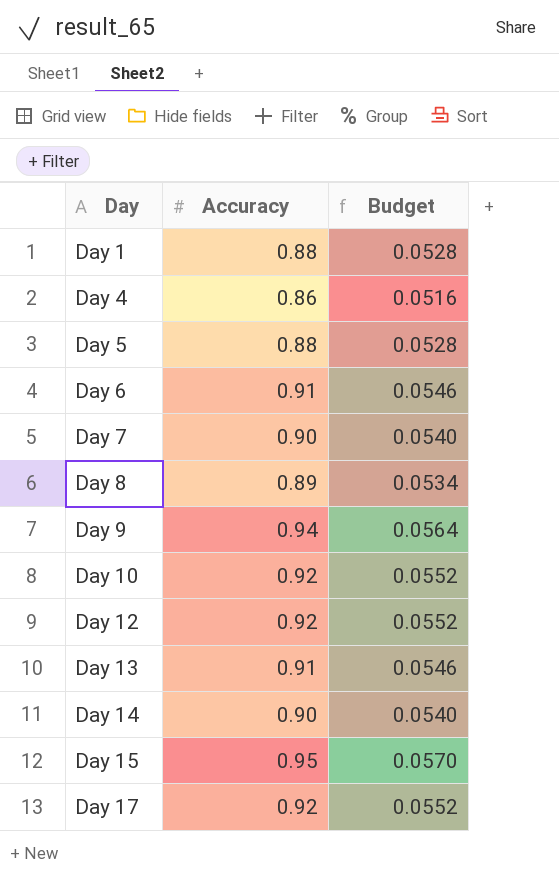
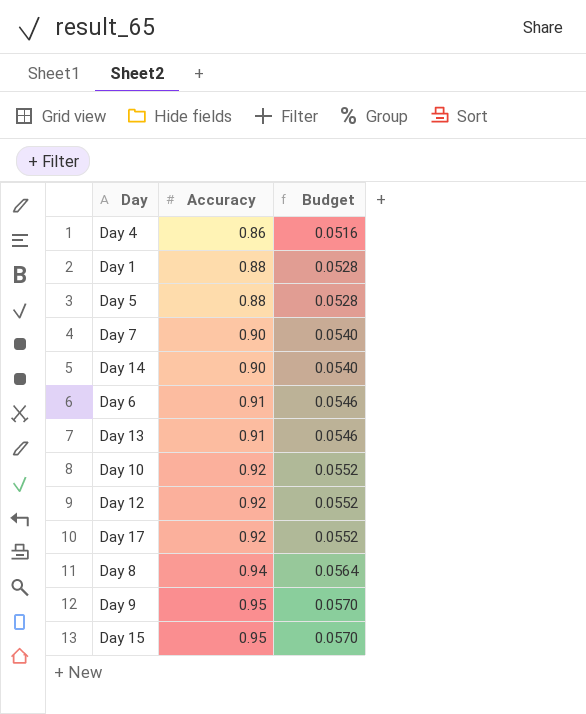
row order: Day ascending -> Accuracy ascending
Day 8 | Accuracy: 0.89 -> 0.94
Day 8 | Budget: 0.0534 -> 0.0564
Day 9 | Accuracy: 0.94 -> 0.95
Day 9 | Budget: 0.0564 -> 0.0570

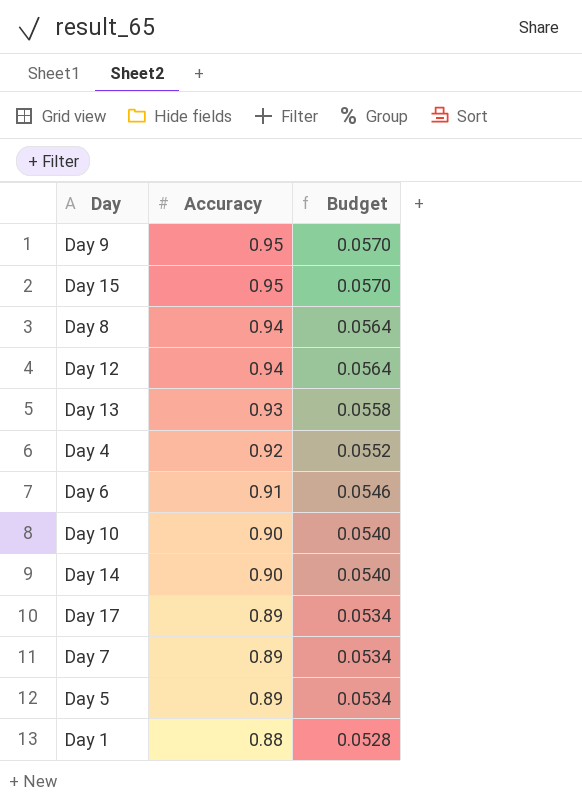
row order: Accuracy ascending -> Accuracy descending
Day 12 | Accuracy: 0.92 -> 0.94
Day 12 | Budget: 0.0552 -> 0.0564
Day 13 | Accuracy: 0.91 -> 0.93
Day 13 | Budget: 0.0546 -> 0.0558
Day 4 | Accuracy: 0.86 -> 0.92
Day 4 | Budget: 0.0516 -> 0.0552
Day 10 | Accuracy: 0.92 -> 0.90
Day 10 | Budget: 0.0552 -> 0.0540
Day 17 | Accuracy: 0.92 -> 0.89
Day 17 | Budget: 0.0552 -> 0.0534
Day 7 | Accuracy: 0.90 -> 0.89
Day 7 | Budget: 0.0540 -> 0.0534
Day 5 | Accuracy: 0.88 -> 0.89
Day 5 | Budget: 0.0528 -> 0.0534

